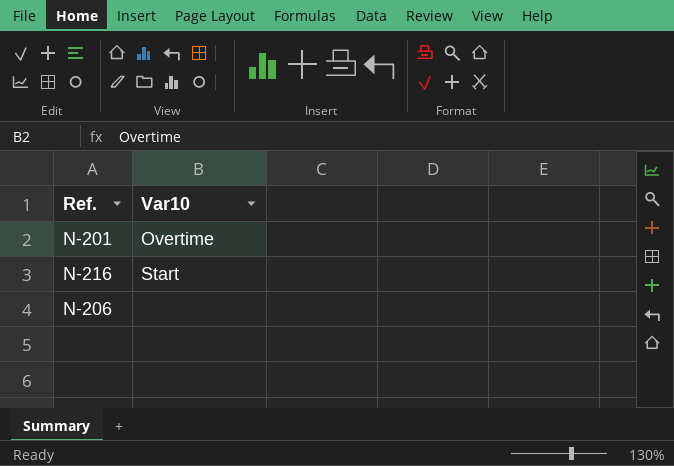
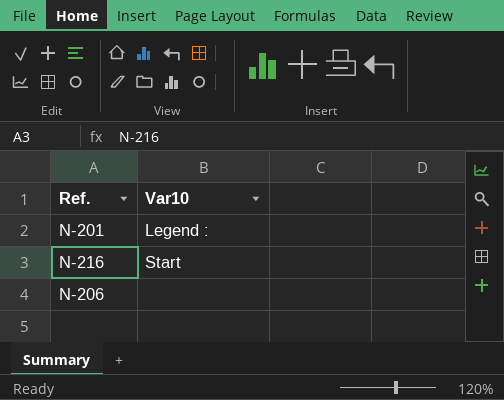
N-201 | Var10: Overtime -> Legend :

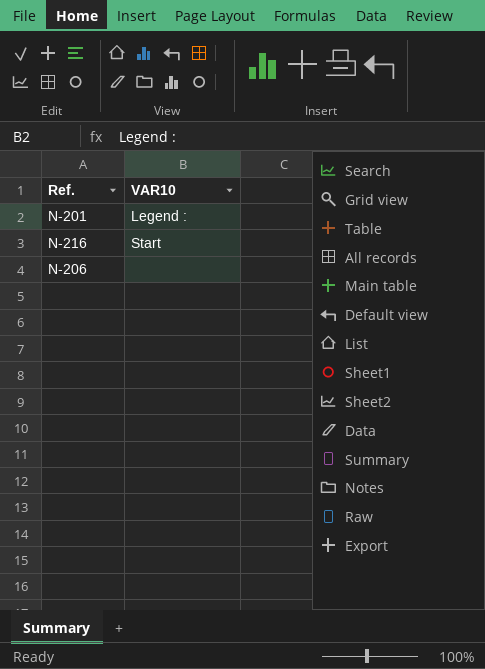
column name: Var10 -> VAR10

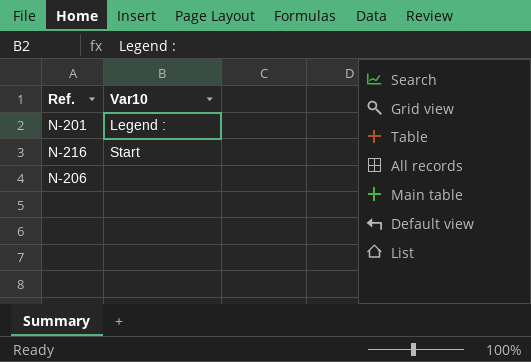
column name: VAR10 -> Var10

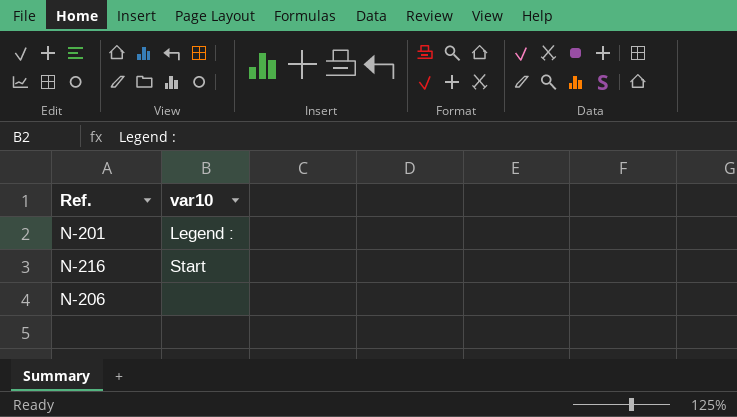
column name: Var10 -> var10

